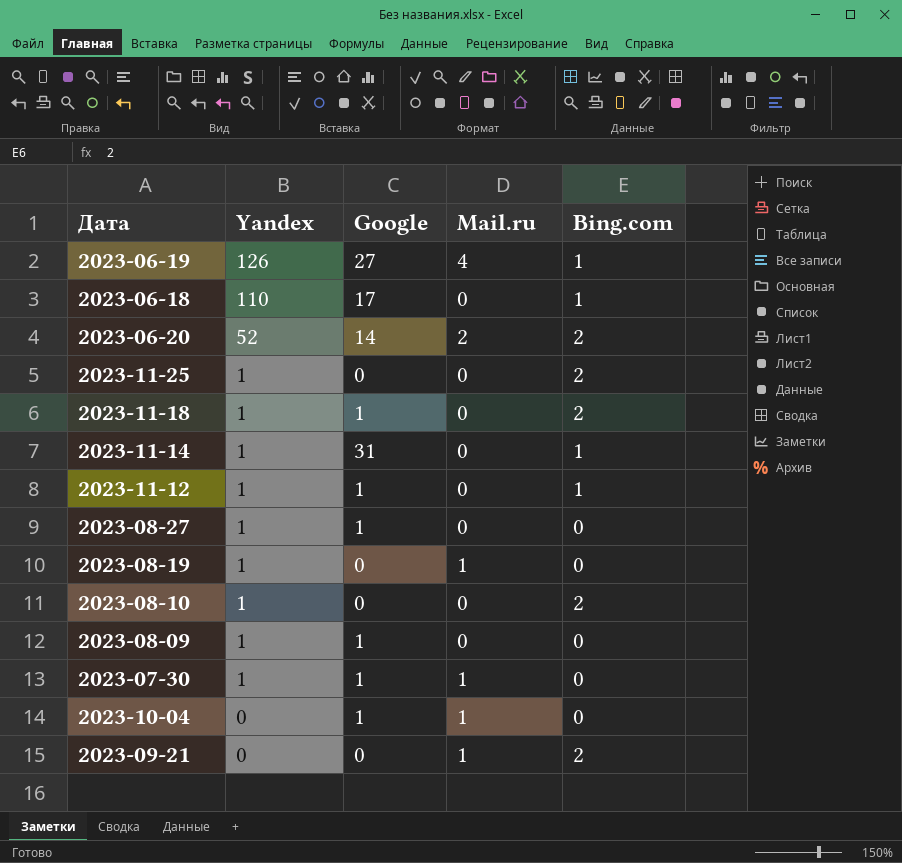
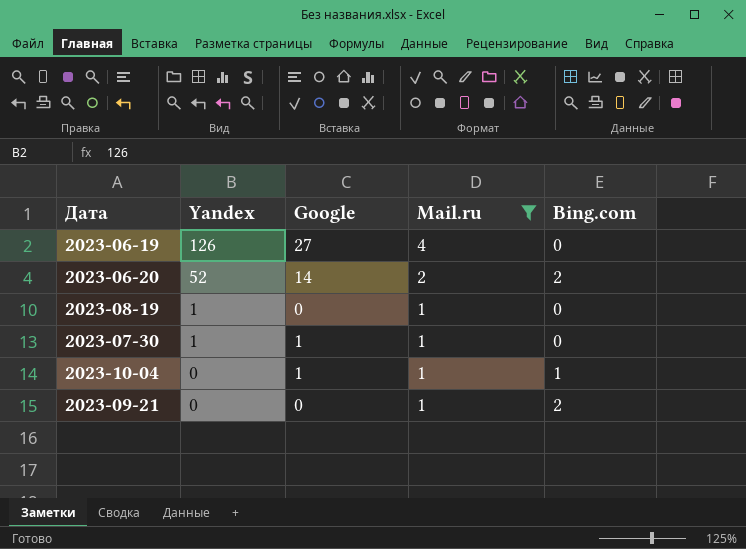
filter: none -> Mail.ru != 0
2023-06-19 | Bing.com: 1 -> 0
2023-10-04 | Bing.com: 0 -> 1

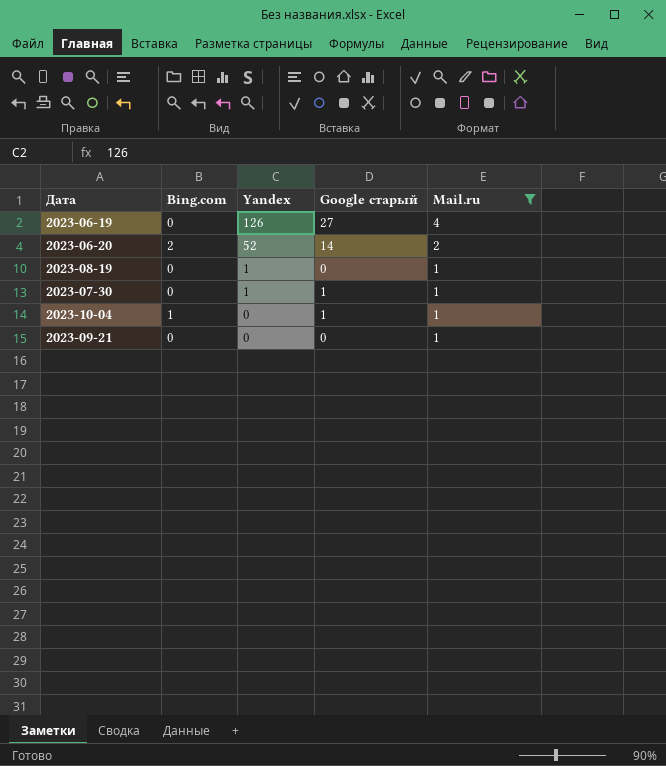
column Bing.com | position: 5 -> 2
column name: Google -> Google старый
2023-09-21 | Bing.com: 2 -> 0

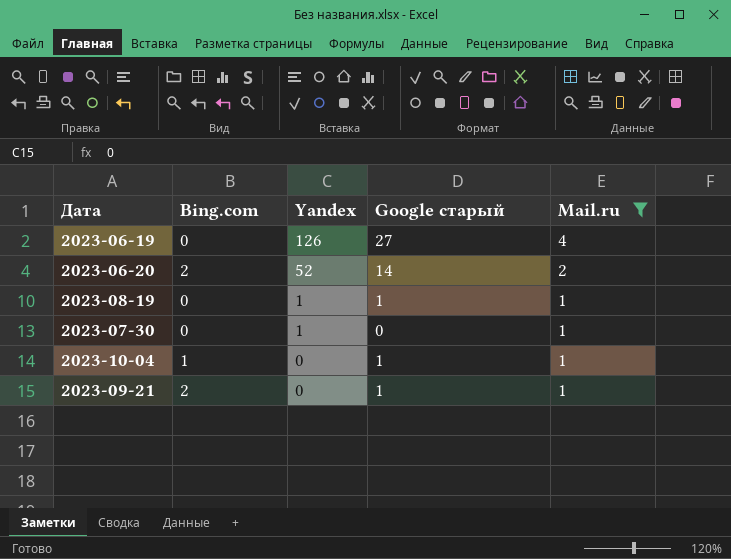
2023-08-19 | Google старый: 0 -> 1
2023-07-30 | Google старый: 1 -> 0
2023-09-21 | Bing.com: 0 -> 2
2023-09-21 | Google старый: 0 -> 1

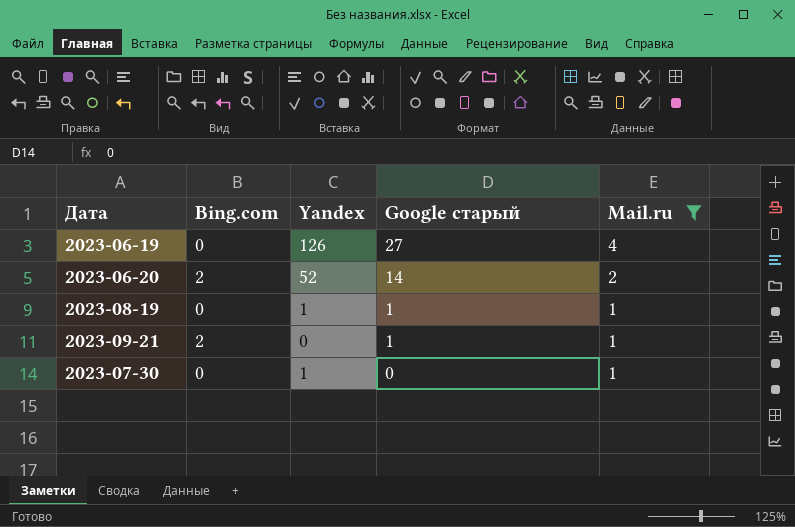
row order: Yandex descending -> Google старый descending
row 2023-10-04: 1 | 0 | 1 | 1 -> none

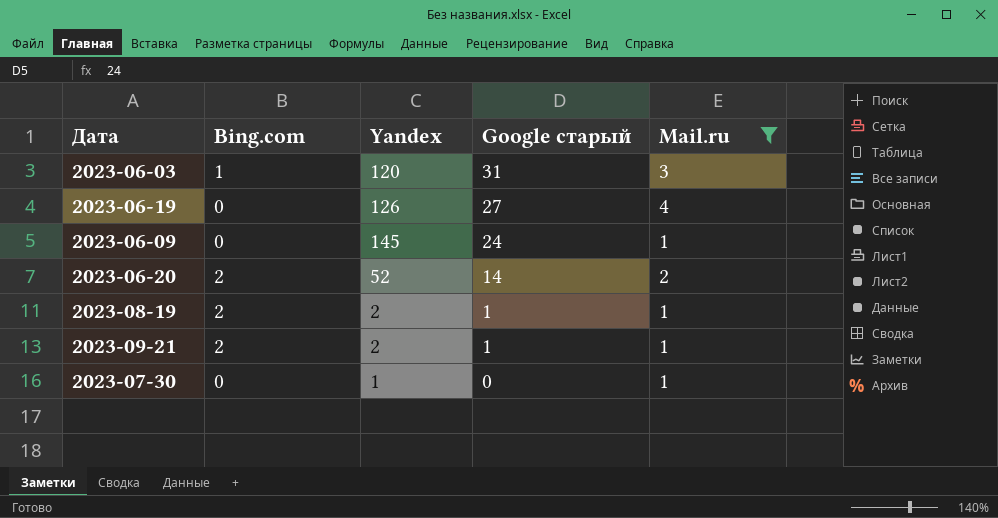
row 2023-06-03: none -> 1 | 120 | 31 | 3
row 2023-06-09: none -> 0 | 145 | 24 | 1
2023-08-19 | Bing.com: 0 -> 2
2023-08-19 | Yandex: 1 -> 2
2023-09-21 | Yandex: 0 -> 2

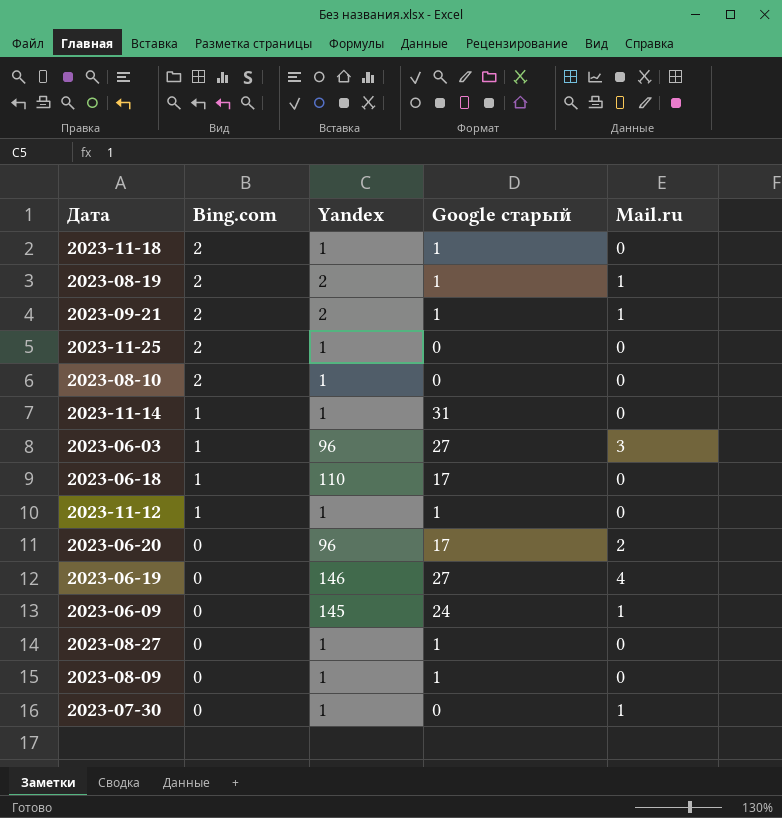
filter: Mail.ru != 0 -> none
row order: Google старый descending -> Bing.com descending
2023-06-03 | Yandex: 120 -> 96
2023-06-03 | Google старый: 31 -> 27
2023-06-20 | Bing.com: 2 -> 0
2023-06-20 | Yandex: 52 -> 96
2023-06-20 | Google старый: 14 -> 17
2023-06-19 | Yandex: 126 -> 146

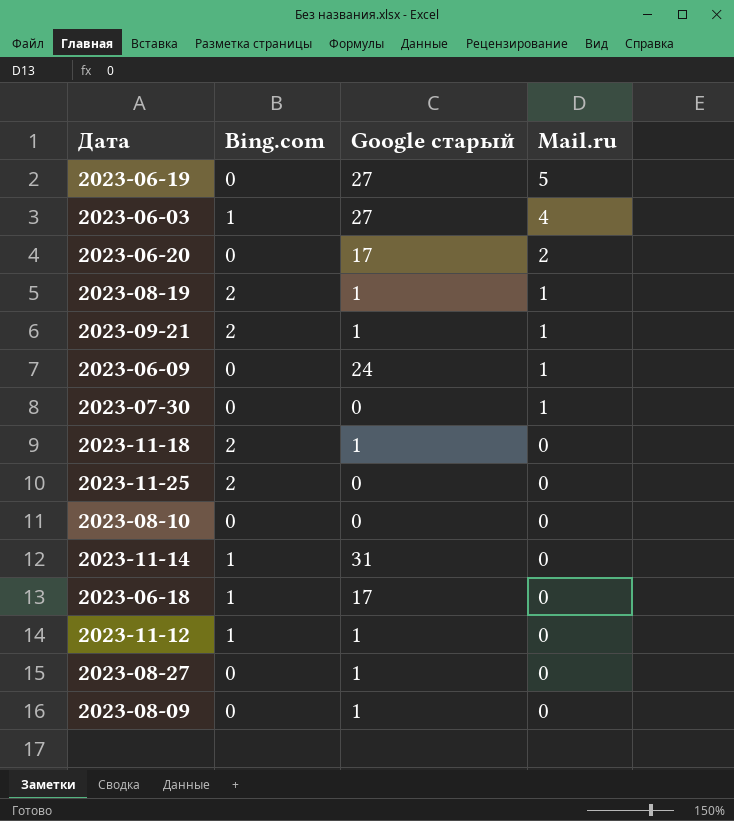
row order: Bing.com descending -> Mail.ru descending
column Yandex | position: 3 -> none
2023-06-19 | Mail.ru: 4 -> 5
2023-06-03 | Mail.ru: 3 -> 4
2023-08-10 | Bing.com: 2 -> 0

